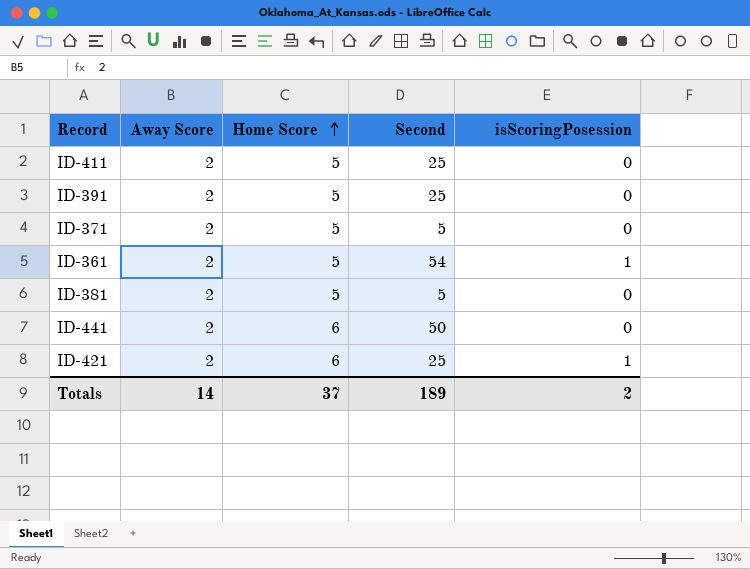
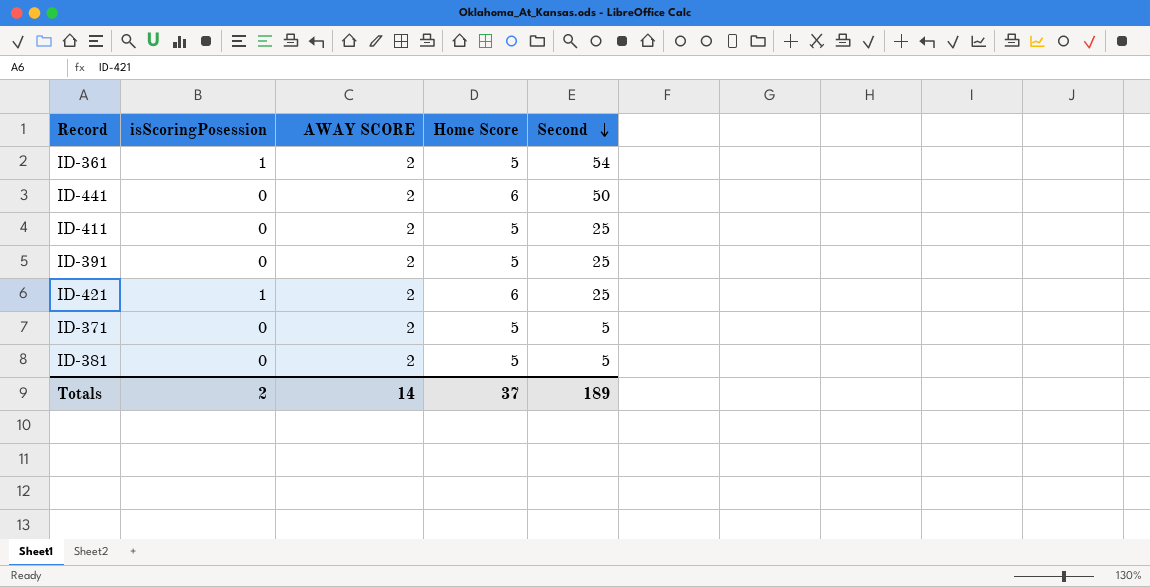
row order: Home Score ascending -> Second descending
column isScoringPosession | position: 5 -> 2
column name: Away Score -> AWAY SCORE

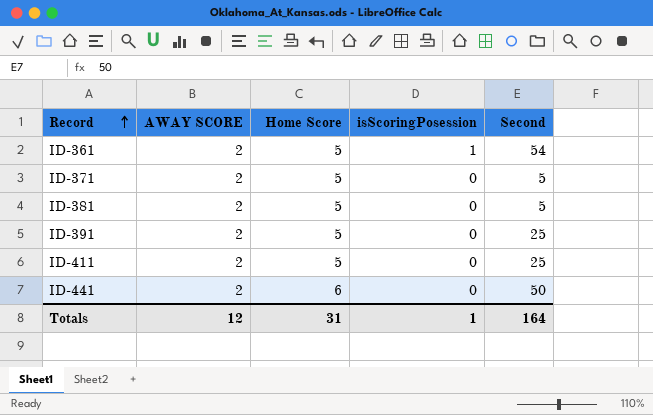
row order: Second descending -> Record ascending
column isScoringPosession | position: 2 -> 4
row ID-421: 1 | 2 | 6 | 25 -> none
Totals | AWAY SCORE: 14 -> 12
Totals | Home Score: 37 -> 31
Totals | isScoringPosession: 2 -> 1
Totals | Second: 189 -> 164

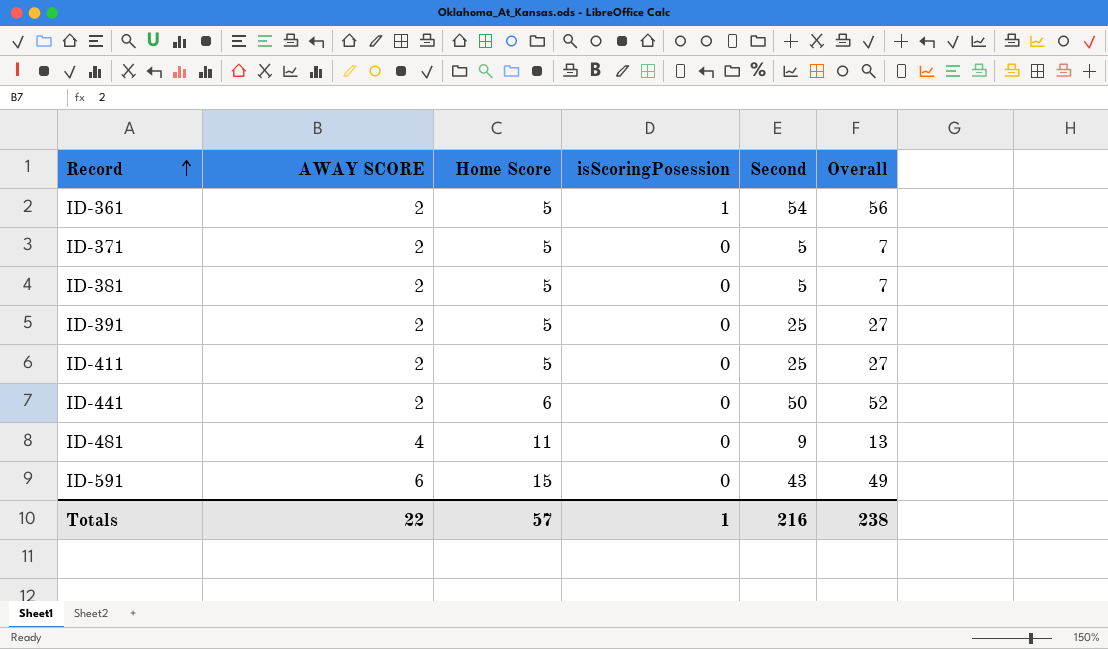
column Overall | formula: none -> [AWAY SCORE] + [Second]
row ID-481: none -> 4 | 11 | 0 | 9 | 13
row ID-591: none -> 6 | 15 | 0 | 43 | 49
Totals | AWAY SCORE: 12 -> 22
Totals | Home Score: 31 -> 57
Totals | Second: 164 -> 216

